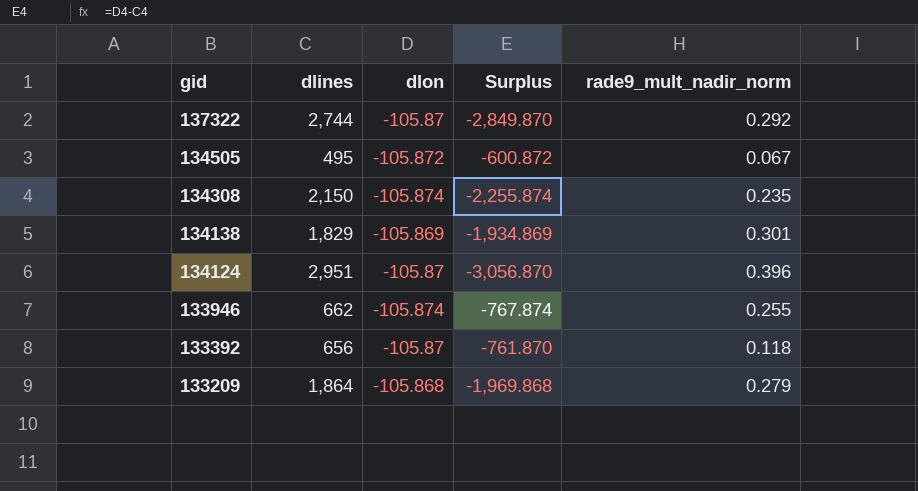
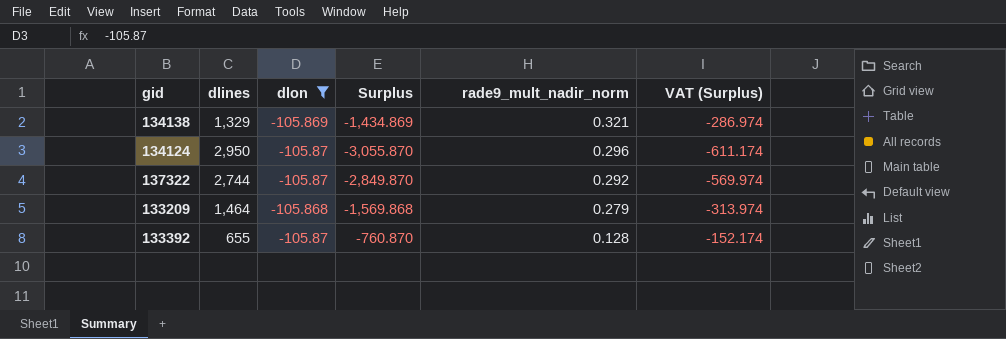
filter: none -> dlon >= -105.87
row order: gid descending -> rade9_mult_nadir_norm descending
column VAT (Surplus) | formula: none -> [Surplus] * 0.2
134138 | dlines: 1,829 -> 1,329
134138 | Surplus: -1,934.869 -> -1,434.869
134138 | rade9_mult_nadir_norm: 0.301 -> 0.321
134124 | dlines: 2,951 -> 2,950
134124 | Surplus: -3,056.870 -> -3,055.870
134124 | rade9_mult_nadir_norm: 0.396 -> 0.296
133209 | dlines: 1,864 -> 1,464
133209 | Surplus: -1,969.868 -> -1,569.868
133392 | dlines: 656 -> 655
133392 | Surplus: -761.870 -> -760.870
133392 | rade9_mult_nadir_norm: 0.118 -> 0.128

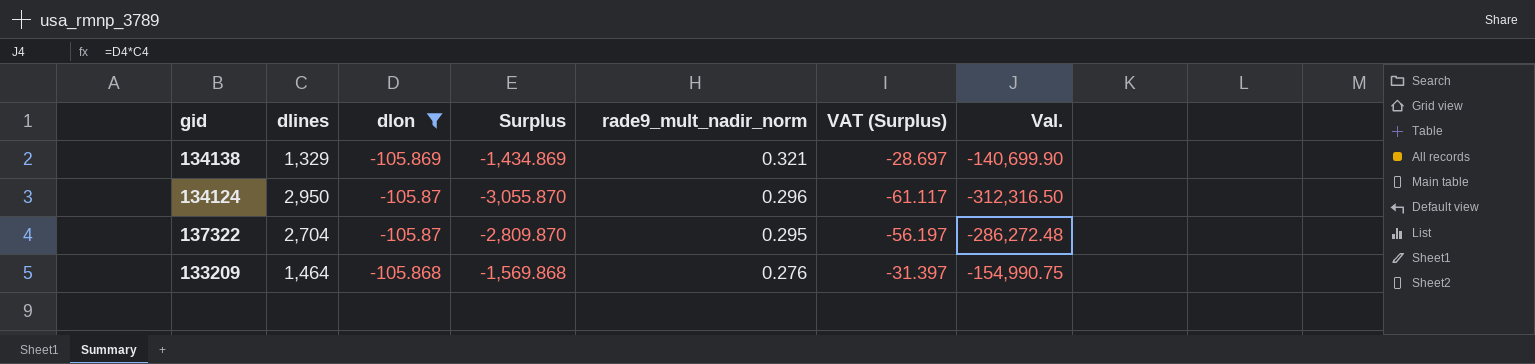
column VAT (Surplus) | formula: [Surplus] * 0.2 -> [Surplus] * 0.02
column Val. | formula: none -> [dlines] * [dlon]
row 133392: 655 | -105.87 | -760.870 | 0.128 | -152.174 -> none
137322 | dlines: 2,744 -> 2,704
137322 | Surplus: -2,849.870 -> -2,809.870
137322 | rade9_mult_nadir_norm: 0.292 -> 0.295
133209 | rade9_mult_nadir_norm: 0.279 -> 0.276

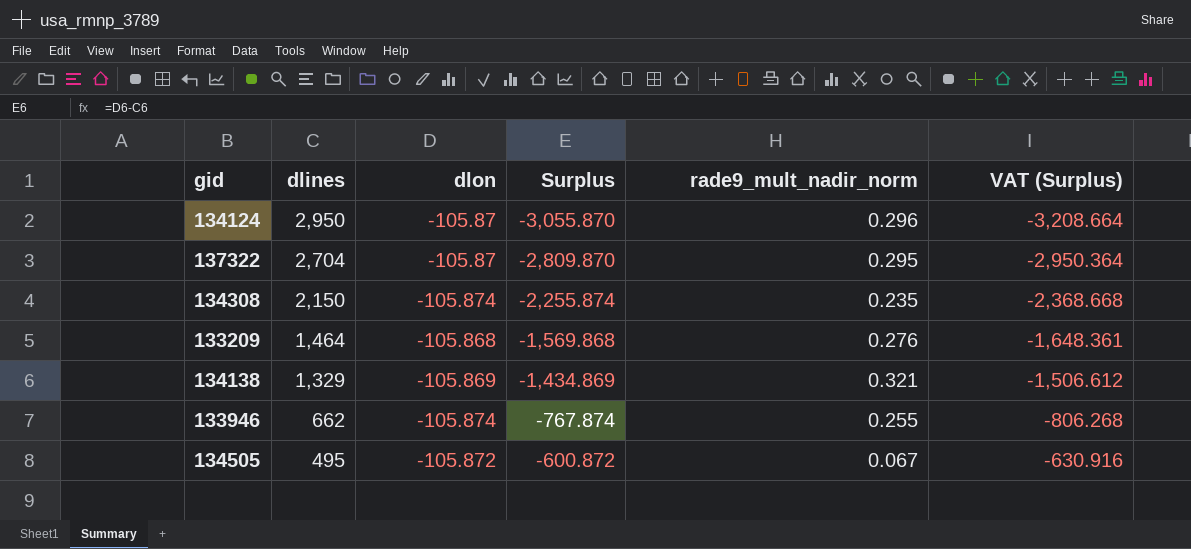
filter: dlon >= -105.87 -> none
row order: rade9_mult_nadir_norm descending -> dlines descending
column Val. | formula: [dlines] * [dlon] -> none
column VAT (Surplus) | formula: [Surplus] * 0.02 -> [Surplus] * 1.05

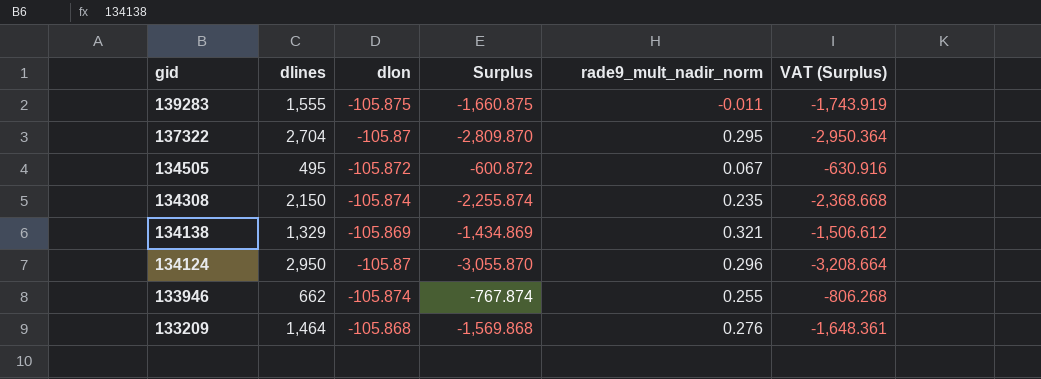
row order: dlines descending -> gid descending
row 139283: none -> 1,555 | -105.875 | -1,660.875 | -0.011 | -1,743.919

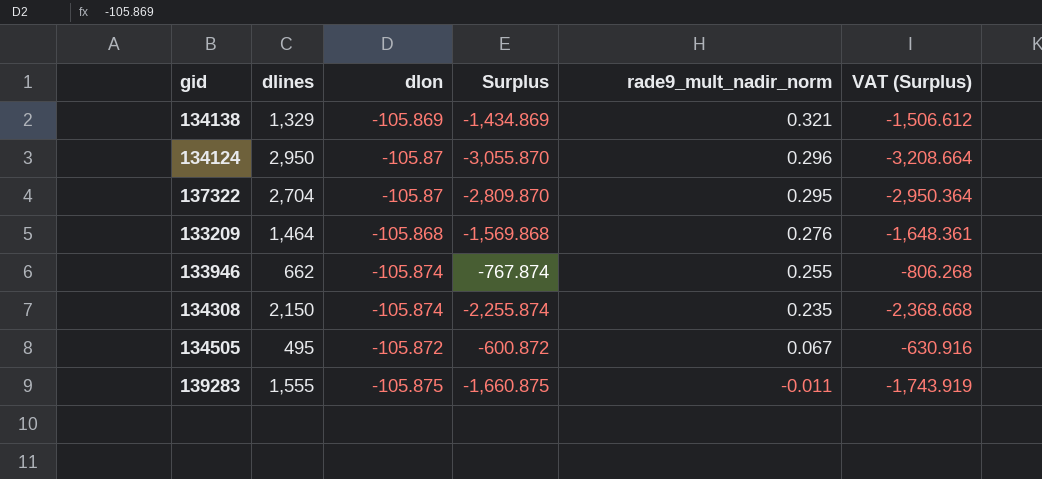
row order: gid descending -> rade9_mult_nadir_norm descending

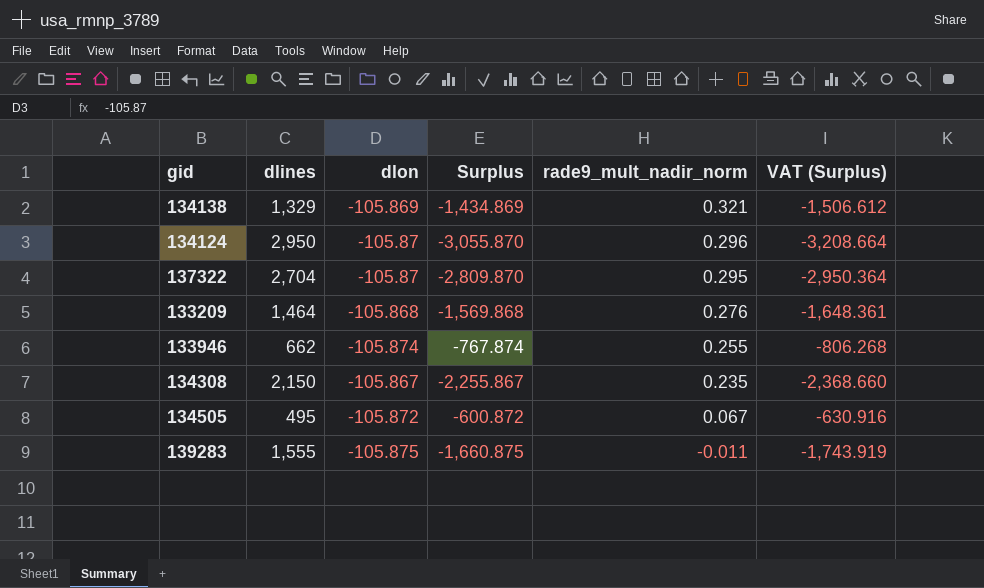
134308 | dlon: -105.874 -> -105.867
134308 | Surplus: -2,255.874 -> -2,255.867
134308 | VAT (Surplus): -2,368.668 -> -2,368.660

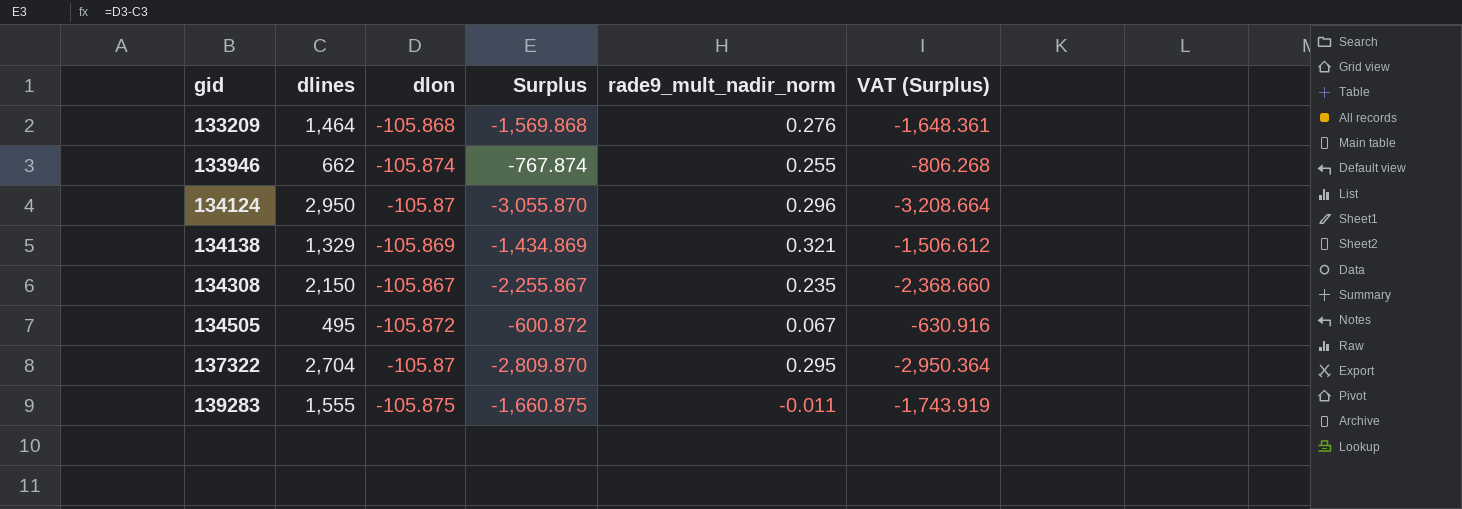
row order: rade9_mult_nadir_norm descending -> gid ascending

